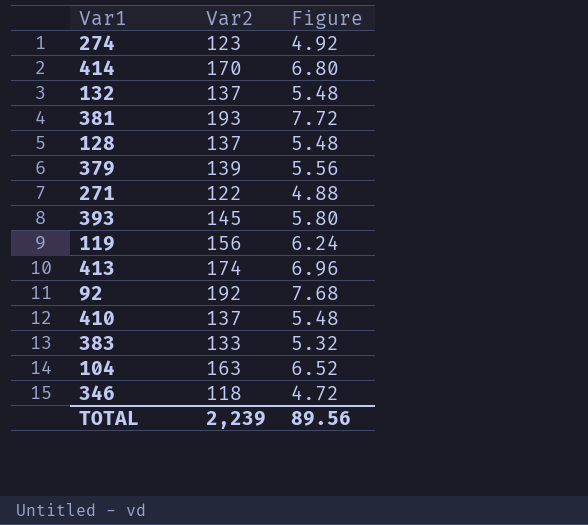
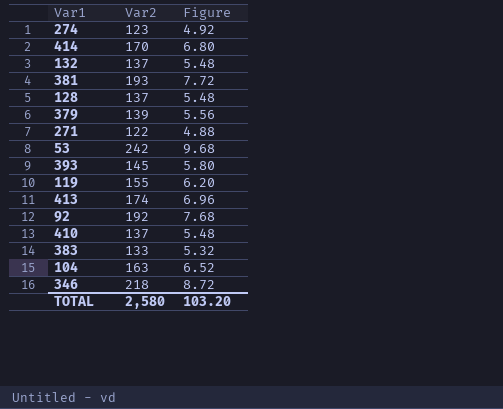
row 53: none -> 242 | 9.68
119 | Var2: 156 -> 155
119 | Figure: 6.24 -> 6.20
346 | Var2: 118 -> 218
346 | Figure: 4.72 -> 8.72
TOTAL | Var2: 2,239 -> 2,580
TOTAL | Figure: 89.56 -> 103.20

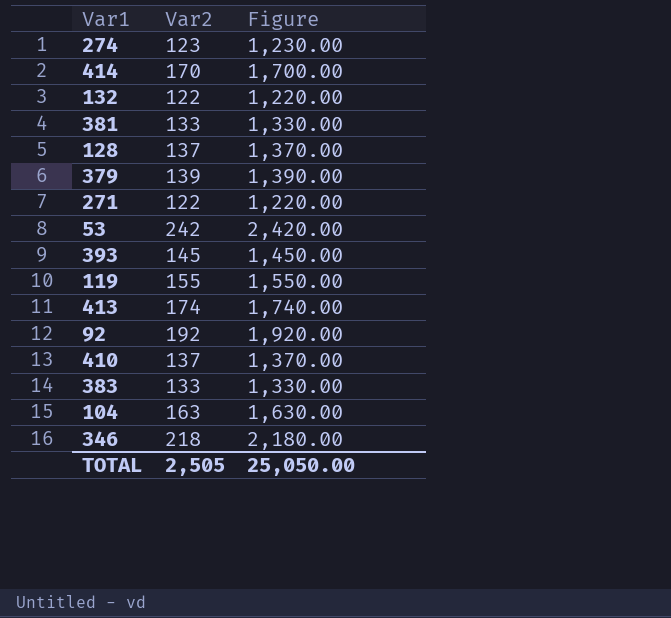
column Figure | formula: [Var2] * 0.04 -> [Var2] * 10
132 | Var2: 137 -> 122
381 | Var2: 193 -> 133
TOTAL | Var2: 2,580 -> 2,505
TOTAL | Figure: 103.20 -> 25,050.00

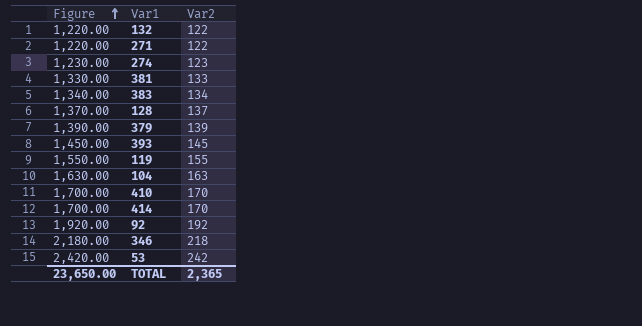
row order: none -> Figure ascending
column Figure | position: 3 -> 1
row 413: 174 | 1,740.00 -> none
383 | Figure: 1,330.00 -> 1,340.00
383 | Var2: 133 -> 134
410 | Figure: 1,370.00 -> 1,700.00
410 | Var2: 137 -> 170
TOTAL | Figure: 25,050.00 -> 23,650.00
TOTAL | Var2: 2,505 -> 2,365

